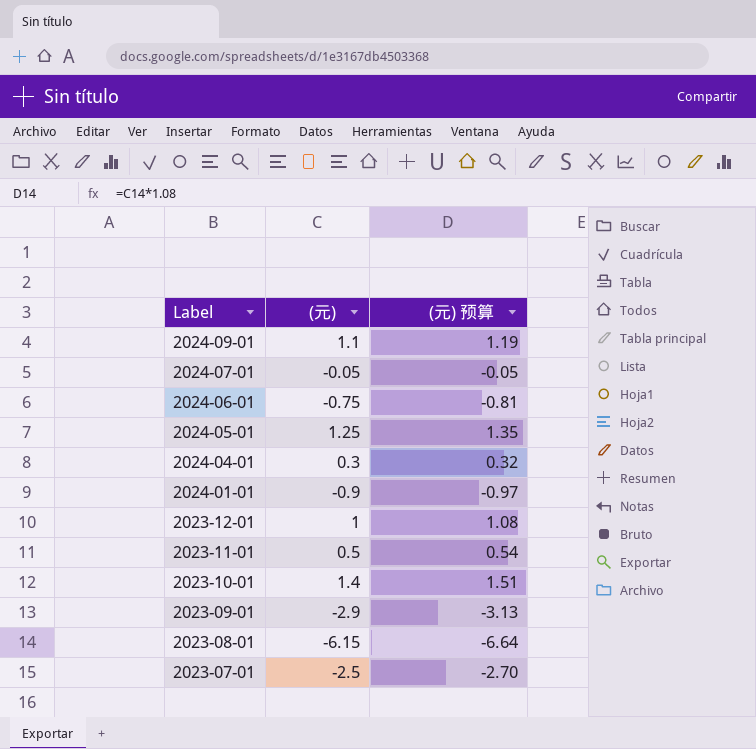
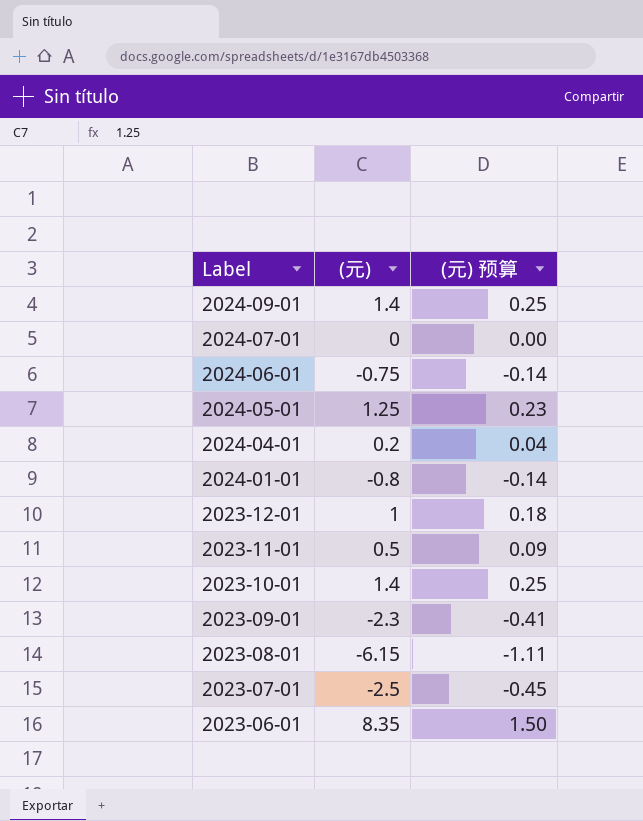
column (元) 预算 | formula: [(元)] * 1.08 -> [(元)] * 0.18
2024-09-01 | (元): 1.1 -> 1.4
2024-07-01 | (元): -0.05 -> 0
2024-04-01 | (元): 0.3 -> 0.2
2024-01-01 | (元): -0.9 -> -0.8
2023-09-01 | (元): -2.9 -> -2.3
row 2023-06-01: none -> 8.35 | 1.50

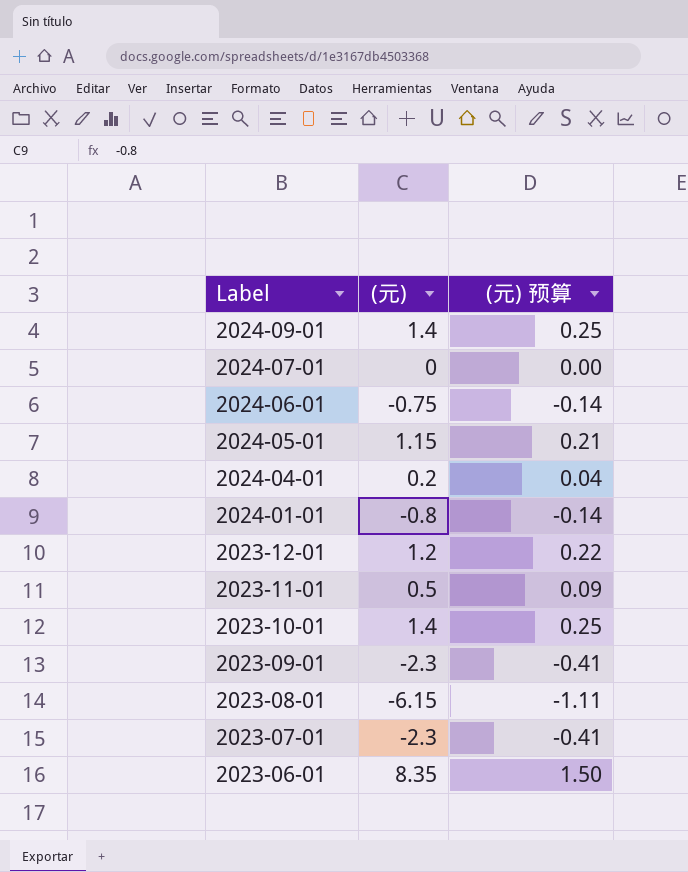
2024-05-01 | (元): 1.25 -> 1.15
2024-05-01 | (元) 预算: 0.23 -> 0.21
2023-12-01 | (元): 1 -> 1.2
2023-12-01 | (元) 预算: 0.18 -> 0.22
2023-07-01 | (元): -2.5 -> -2.3
2023-07-01 | (元) 预算: -0.45 -> -0.41

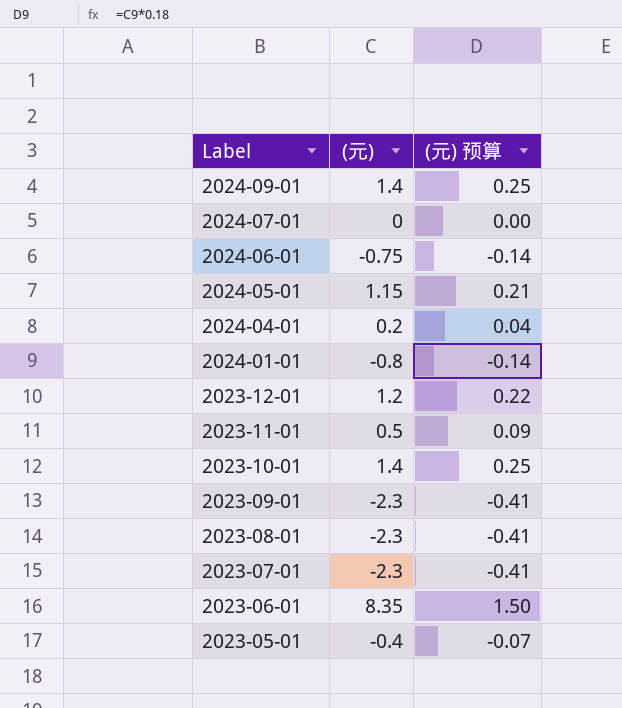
2023-08-01 | (元): -6.15 -> -2.3
2023-08-01 | (元) 预算: -1.11 -> -0.41
row 2023-05-01: none -> -0.4 | -0.07

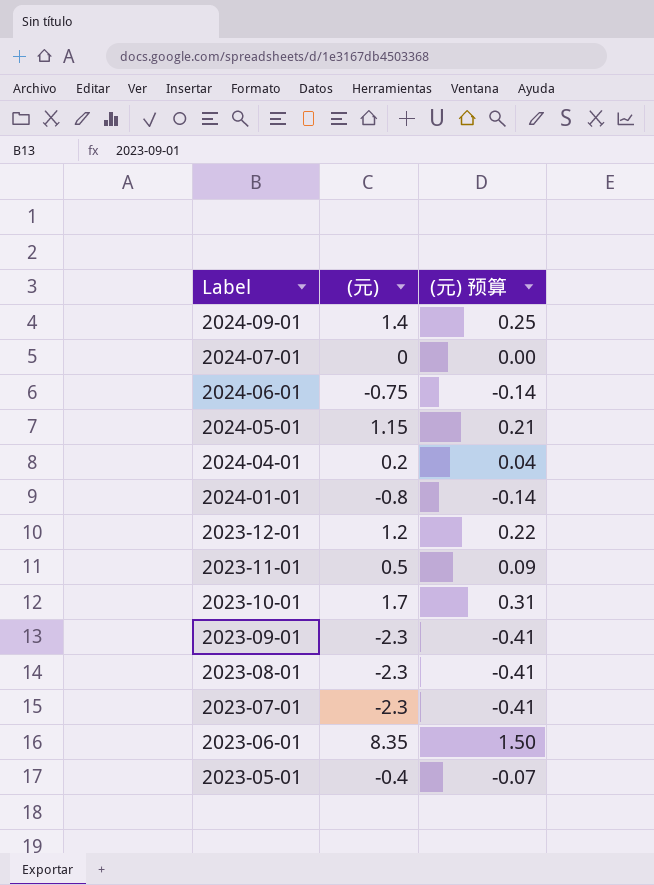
2023-10-01 | (元): 1.4 -> 1.7
2023-10-01 | (元) 预算: 0.25 -> 0.31

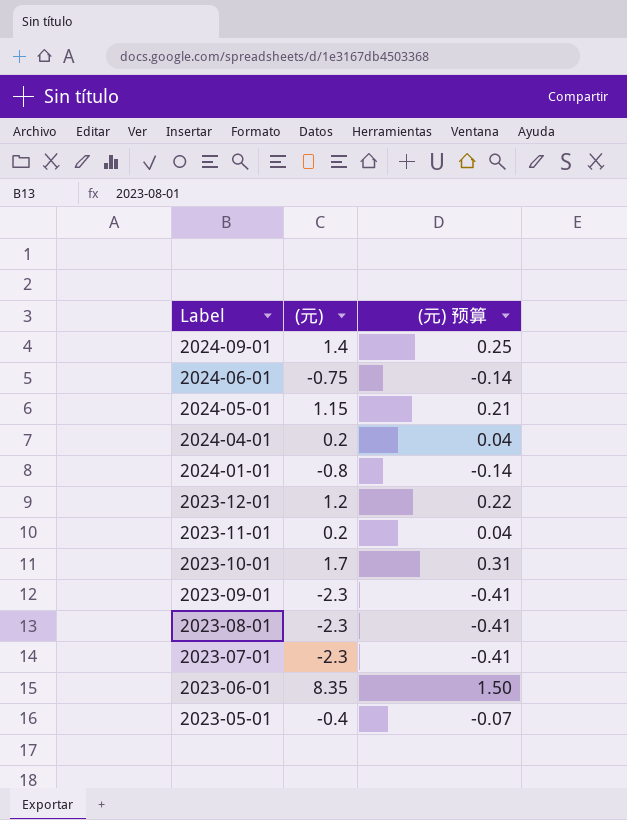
row 2024-07-01: 0 | 0.00 -> none
2023-11-01 | (元): 0.5 -> 0.2
2023-11-01 | (元) 预算: 0.09 -> 0.04

